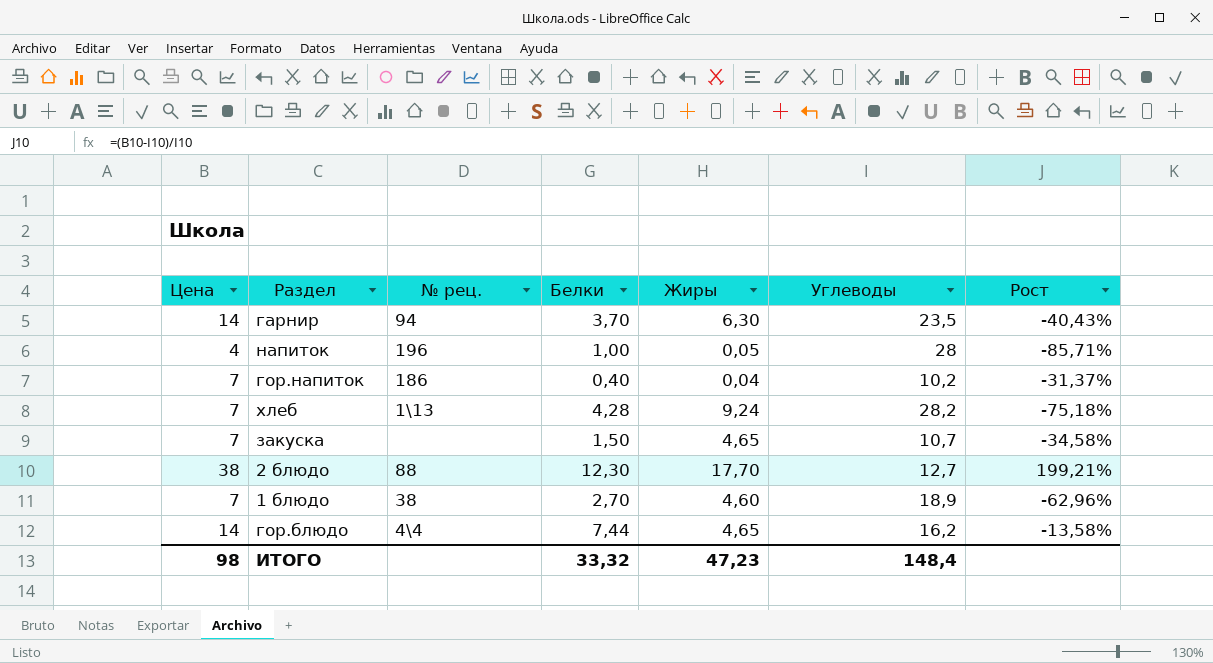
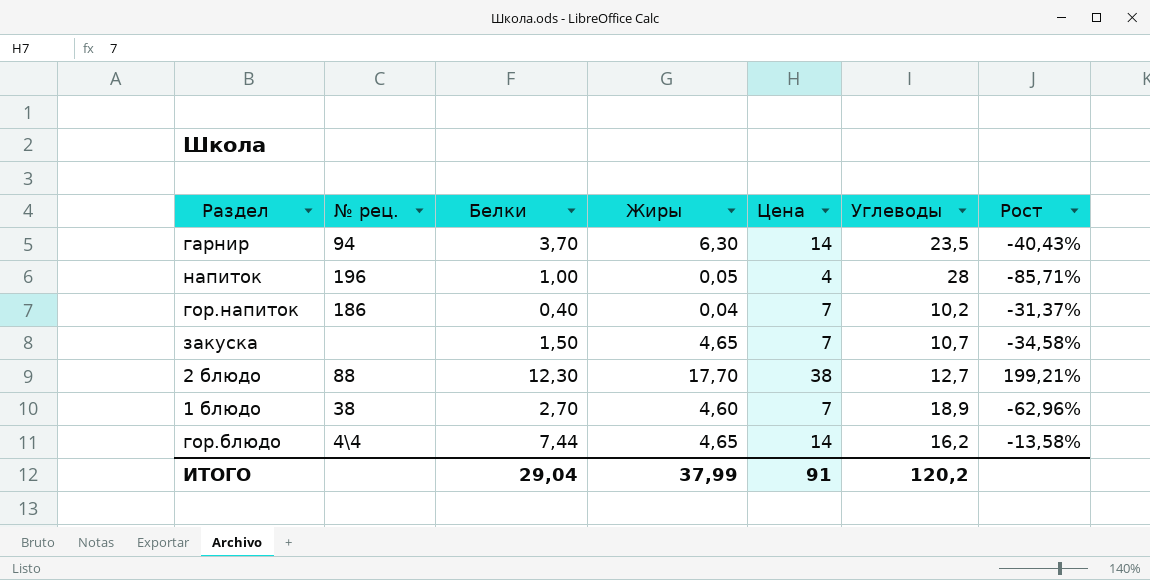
column Цена | position: 1 -> 5
row хлеб: 7 | 1\13 | 4,28 | 9,24 | 28,2 | -75,18% -> none
ИТОГО | Белки: 33,32 -> 29,04
ИТОГО | Жиры: 47,23 -> 37,99
ИТОГО | Цена: 98 -> 91
ИТОГО | Углеводы: 148,4 -> 120,2

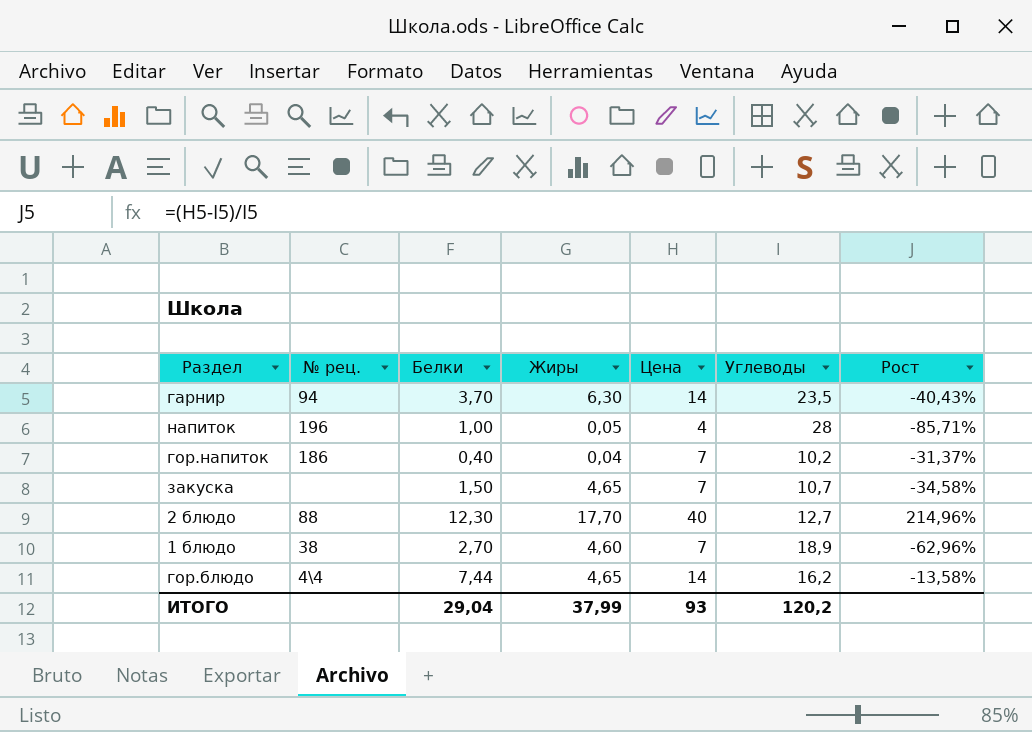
2 блюдо | Цена: 38 -> 40
2 блюдо | Рост: 199,21% -> 214,96%
ИТОГО | Цена: 91 -> 93

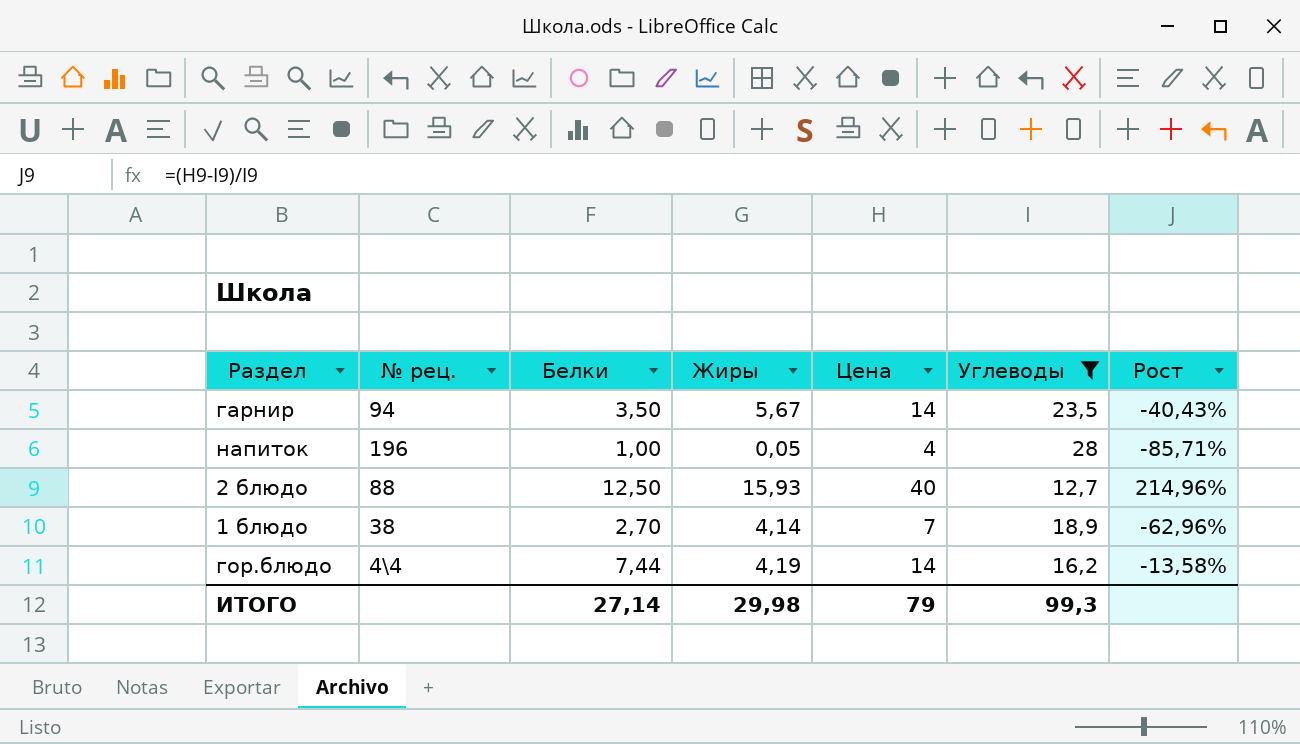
filter: none -> Углеводы >= 12,7
гарнир | Белки: 3,70 -> 3,50
гарнир | Жиры: 6,30 -> 5,67
2 блюдо | Белки: 12,30 -> 12,50
2 блюдо | Жиры: 17,70 -> 15,93
1 блюдо | Жиры: 4,60 -> 4,14
гор.блюдо | Жиры: 4,65 -> 4,19
ИТОГО | Белки: 29,04 -> 27,14
ИТОГО | Жиры: 37,99 -> 29,98
ИТОГО | Цена: 93 -> 79
ИТОГО | Углеводы: 120,2 -> 99,3

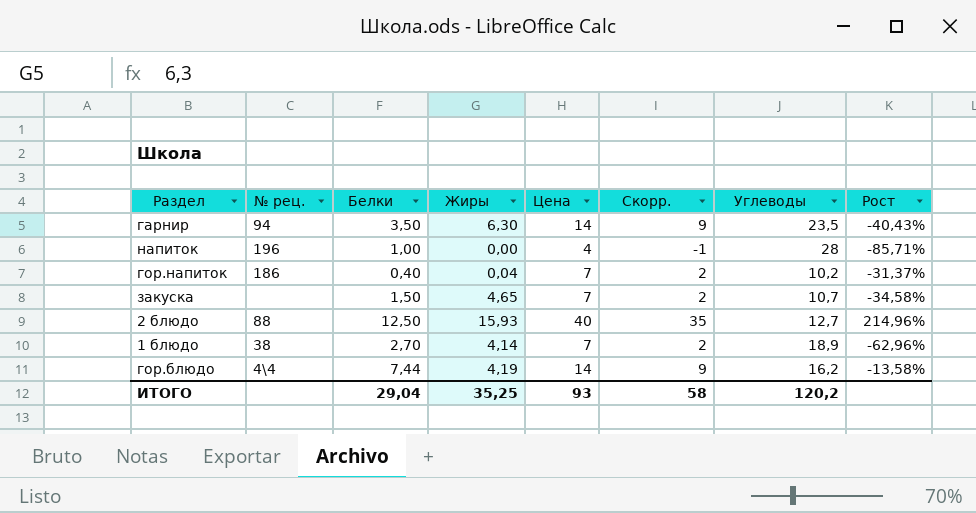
filter: Углеводы >= 12,7 -> none
column Скорр. | formula: none -> [Цена] - 5
гарнир | Жиры: 5,67 -> 6,30
напиток | Жиры: 0,05 -> 0,00
ИТОГО | Белки: 27,14 -> 29,04
ИТОГО | Жиры: 29,98 -> 35,25
ИТОГО | Цена: 79 -> 93
ИТОГО | Углеводы: 99,3 -> 120,2

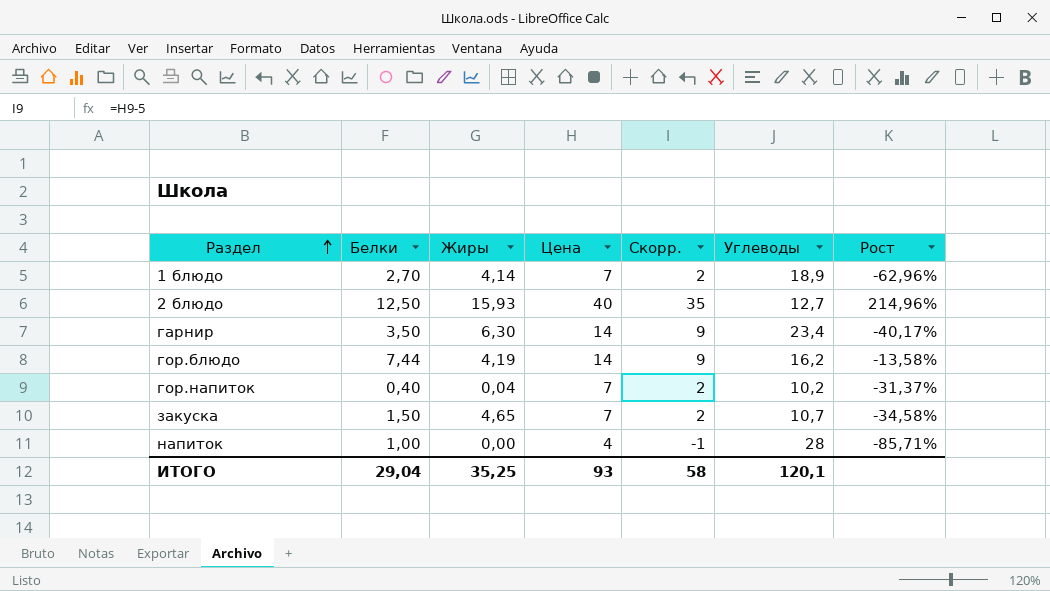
row order: none -> Раздел ascending
column № рец. | position: 2 -> none
гарнир | Углеводы: 23,5 -> 23,4
гарнир | Рост: -40,43% -> -40,17%
ИТОГО | Углеводы: 120,2 -> 120,1

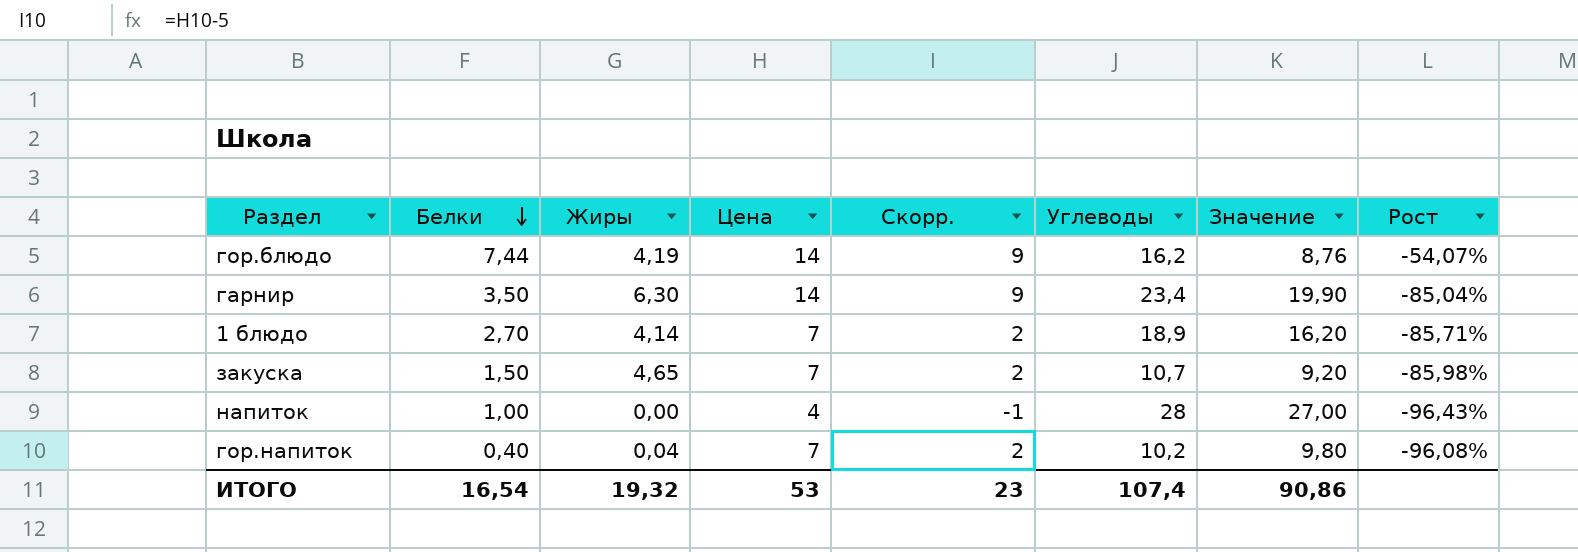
row order: Раздел ascending -> Белки descending
column Значение | formula: none -> [Углеводы] - [Белки]
column Рост | formula: ([Цена] - [Углеводы]) / [Углеводы] -> ([Белки] - [Углеводы]) / [Углеводы]
row 2 блюдо: 12,50 | 15,93 | 40 | 35 | 12,7 | 214,96% -> none
ИТОГО | Белки: 29,04 -> 16,54
ИТОГО | Жиры: 35,25 -> 19,32
ИТОГО | Цена: 93 -> 53
ИТОГО | Скорр.: 58 -> 23
ИТОГО | Углеводы: 120,1 -> 107,4

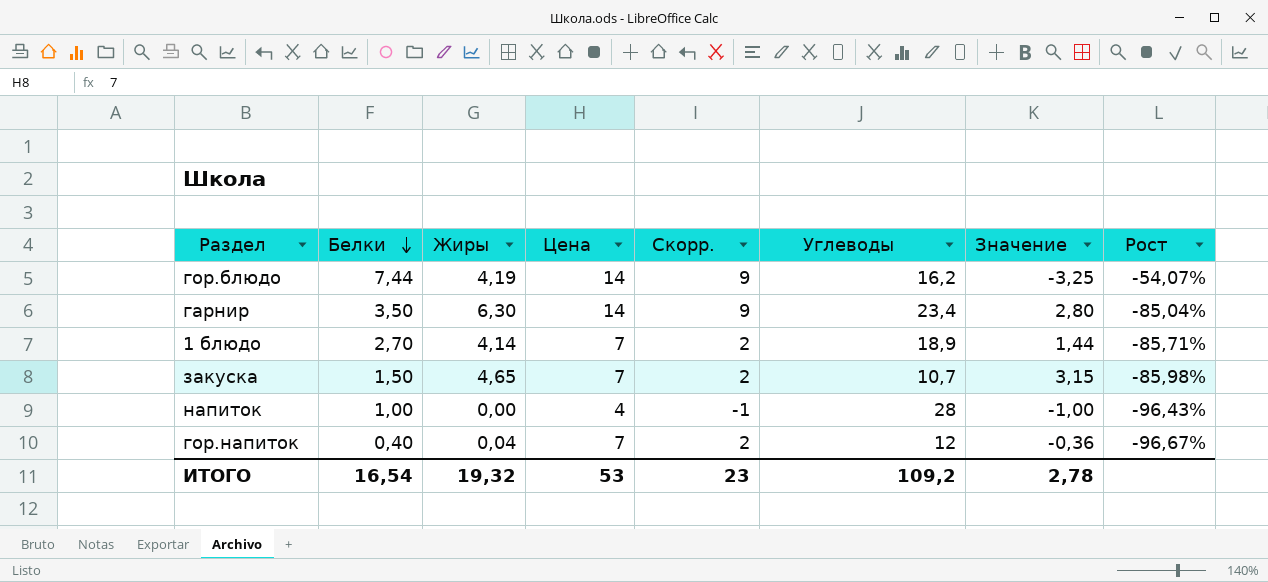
column Значение | formula: [Углеводы] - [Белки] -> [Жиры] - [Белки]
гор.напиток | Углеводы: 10,2 -> 12
гор.напиток | Рост: -96,08% -> -96,67%
ИТОГО | Углеводы: 107,4 -> 109,2
ИТОГО | Значение: 90,86 -> 2,78

